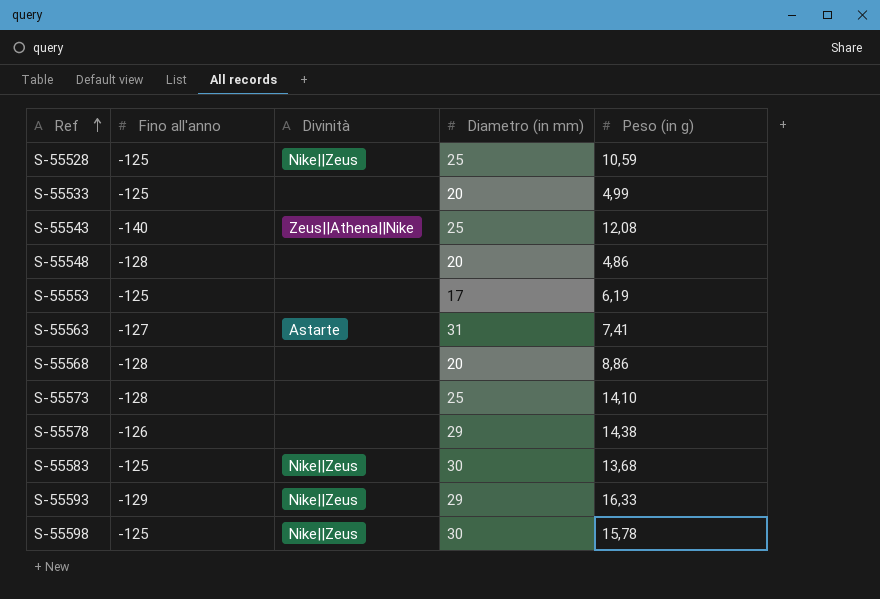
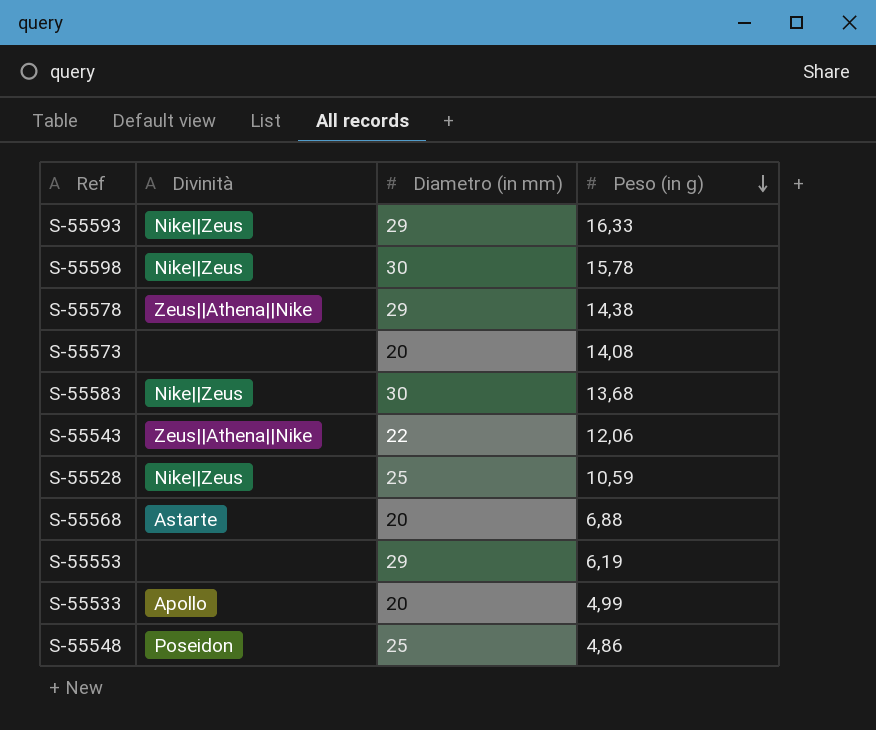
row order: Ref ascending -> Peso (in g) descending
column Fino all'anno | position: 2 -> none
row S-55563: -127 | Astarte | 31 | 7,41 -> none
S-55578 | Divinità: none -> Zeus||Athena||Nike
S-55573 | Diametro (in mm): 25 -> 20
S-55573 | Peso (in g): 14,10 -> 14,08
S-55543 | Diametro (in mm): 25 -> 22
S-55543 | Peso (in g): 12,08 -> 12,06
S-55568 | Divinità: none -> Astarte
S-55568 | Peso (in g): 8,86 -> 6,88
S-55553 | Diametro (in mm): 17 -> 29
S-55533 | Divinità: none -> Apollo
S-55548 | Divinità: none -> Poseidon
S-55548 | Diametro (in mm): 20 -> 25

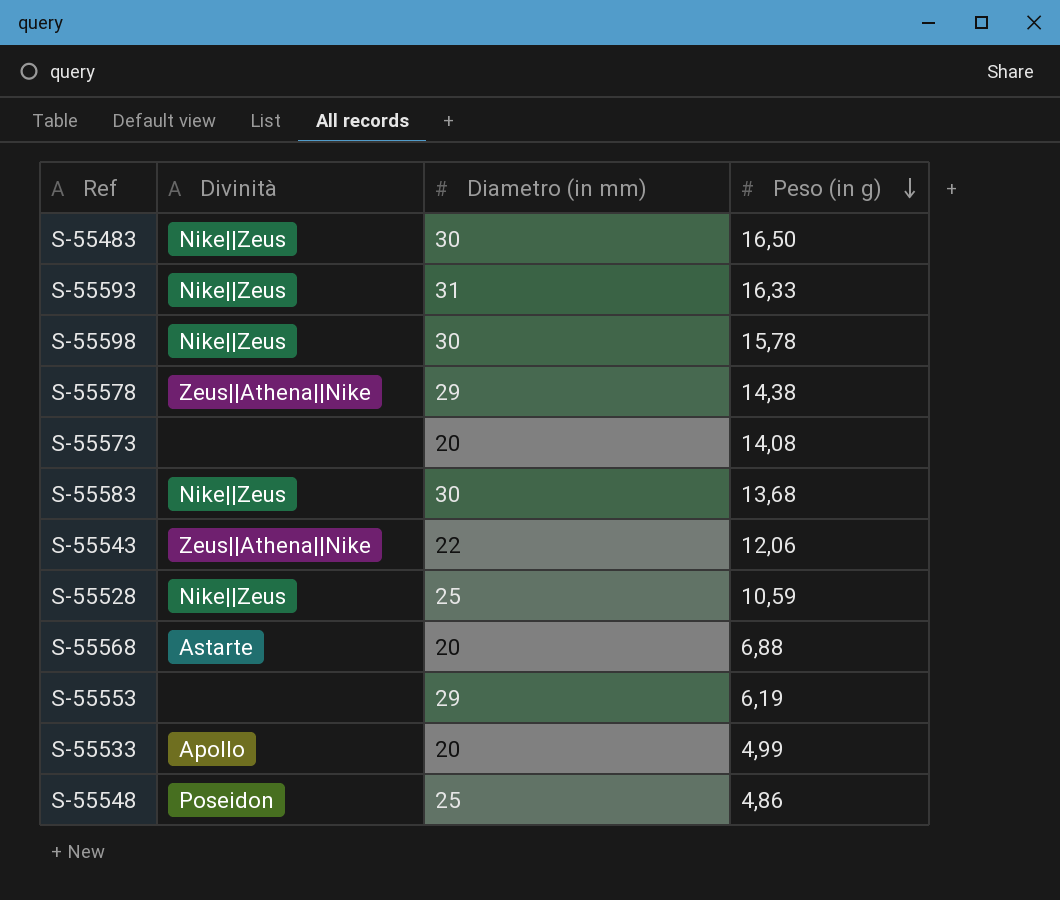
row S-55483: none -> Nike||Zeus | 30 | 16,50
S-55593 | Diametro (in mm): 29 -> 31

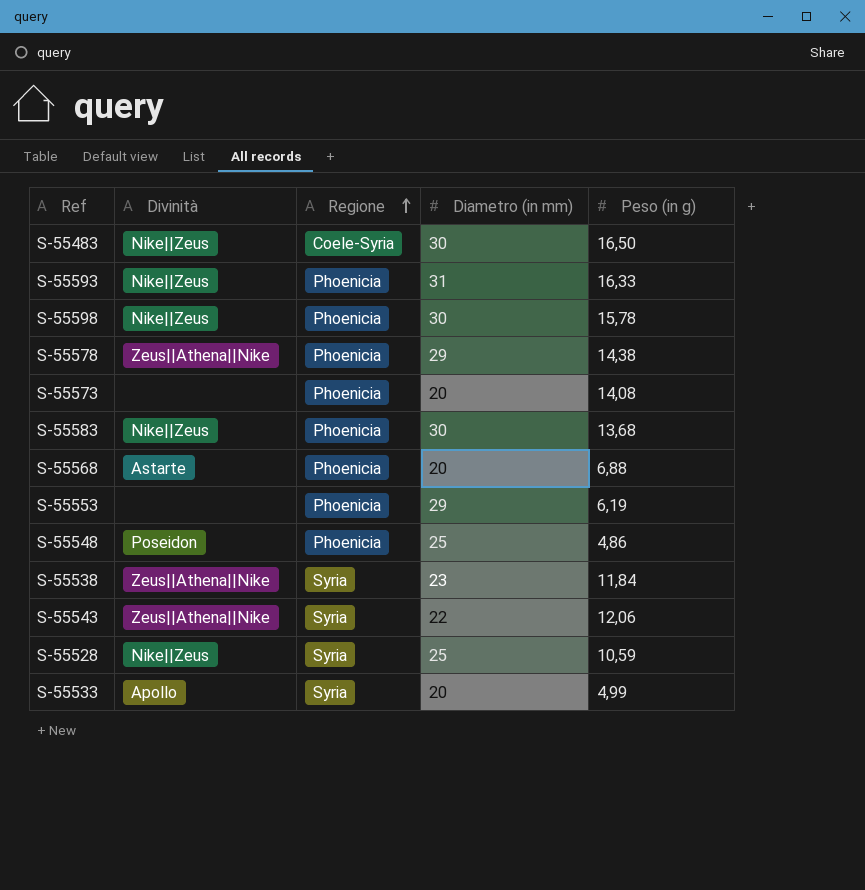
row order: Peso (in g) descending -> Regione ascending
column Regione | position: none -> 3
row S-55538: none -> Zeus||Athena||Nike | Syria | 23 | 11,84

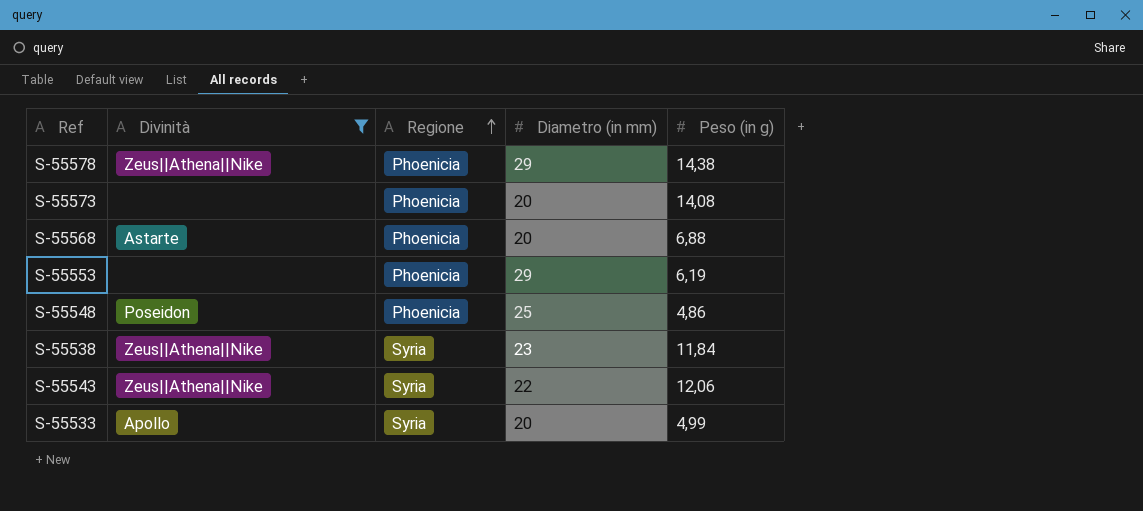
filter: none -> Divinità != Nike||Zeus

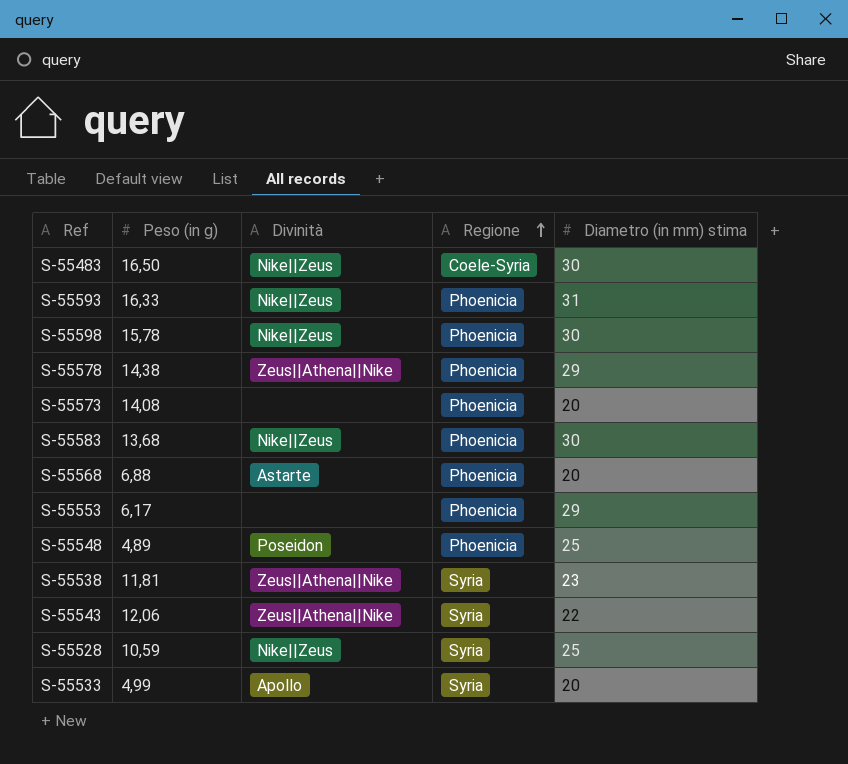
filter: Divinità != Nike||Zeus -> none
column Peso (in g) | position: 5 -> 2
column name: Diametro (in mm) -> Diametro (in mm) stima
S-55553 | Peso (in g): 6,19 -> 6,17
S-55548 | Peso (in g): 4,86 -> 4,89
S-55538 | Peso (in g): 11,84 -> 11,81

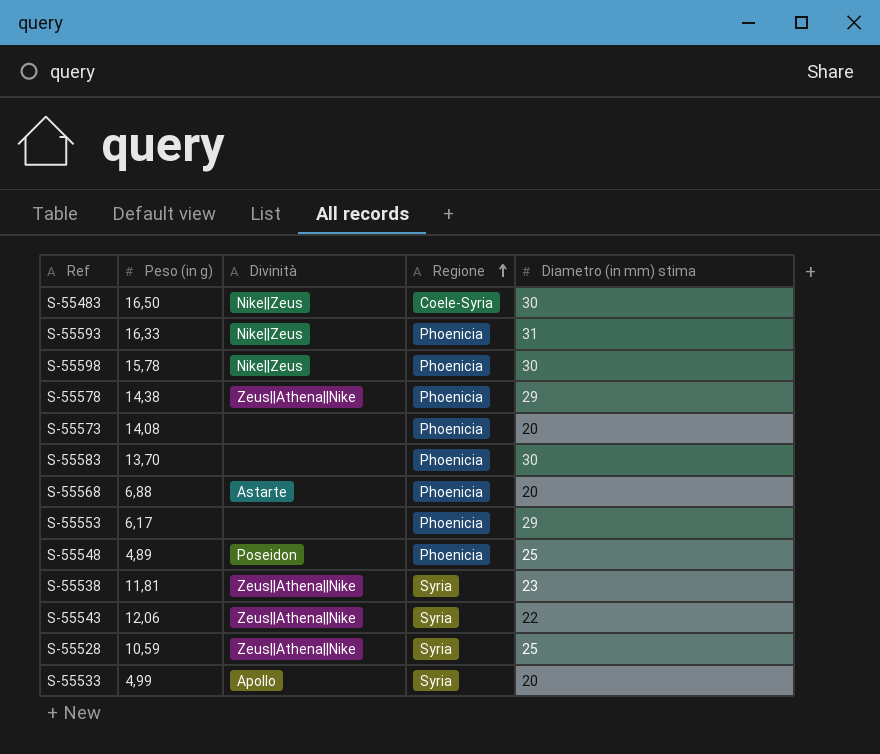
S-55583 | Peso (in g): 13,68 -> 13,70
S-55583 | Divinità: Nike||Zeus -> none
S-55528 | Divinità: Nike||Zeus -> Zeus||Athena||Nike

